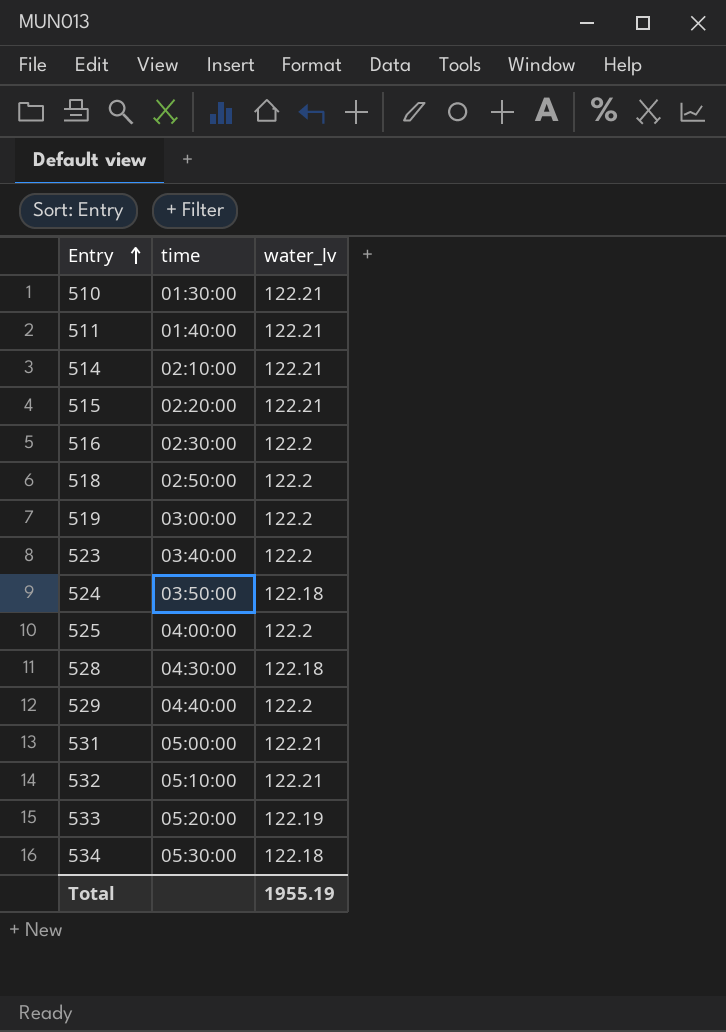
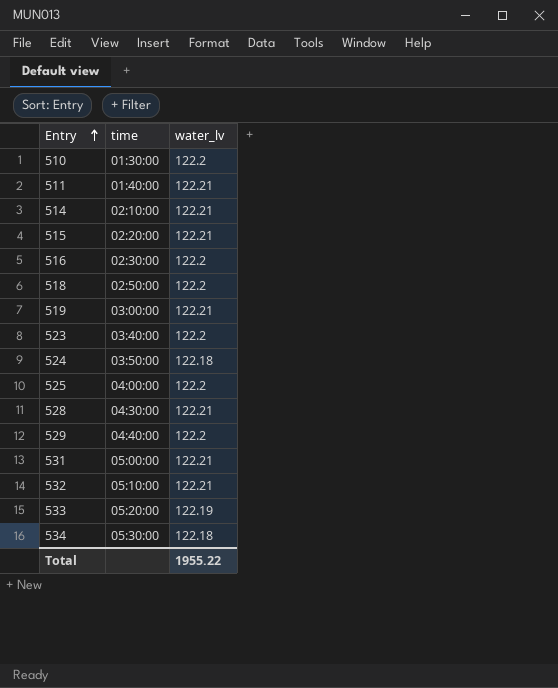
510 | water_lv: 122.21 -> 122.2
519 | water_lv: 122.2 -> 122.21
528 | water_lv: 122.18 -> 122.21
Total | water_lv: 1955.19 -> 1955.22

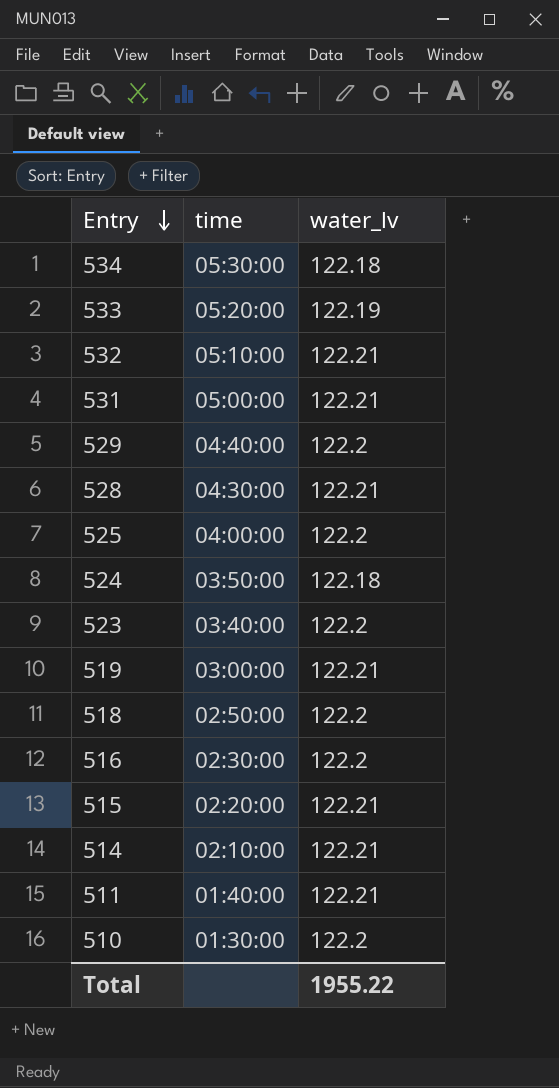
row order: Entry ascending -> Entry descending

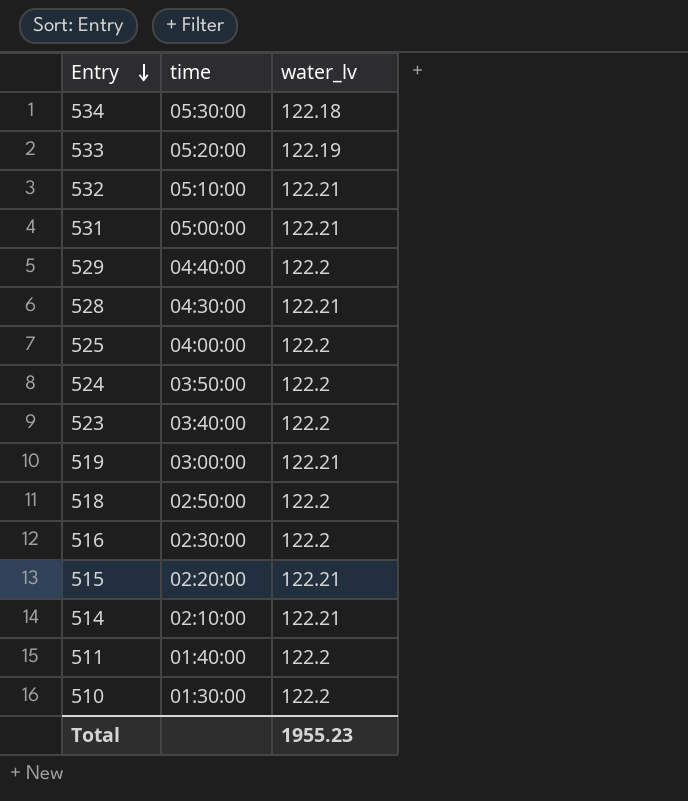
524 | water_lv: 122.18 -> 122.2
511 | water_lv: 122.21 -> 122.2
Total | water_lv: 1955.22 -> 1955.23

